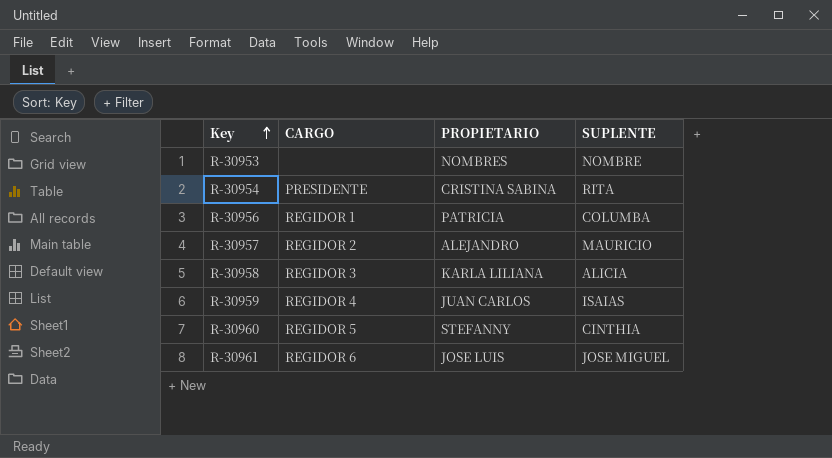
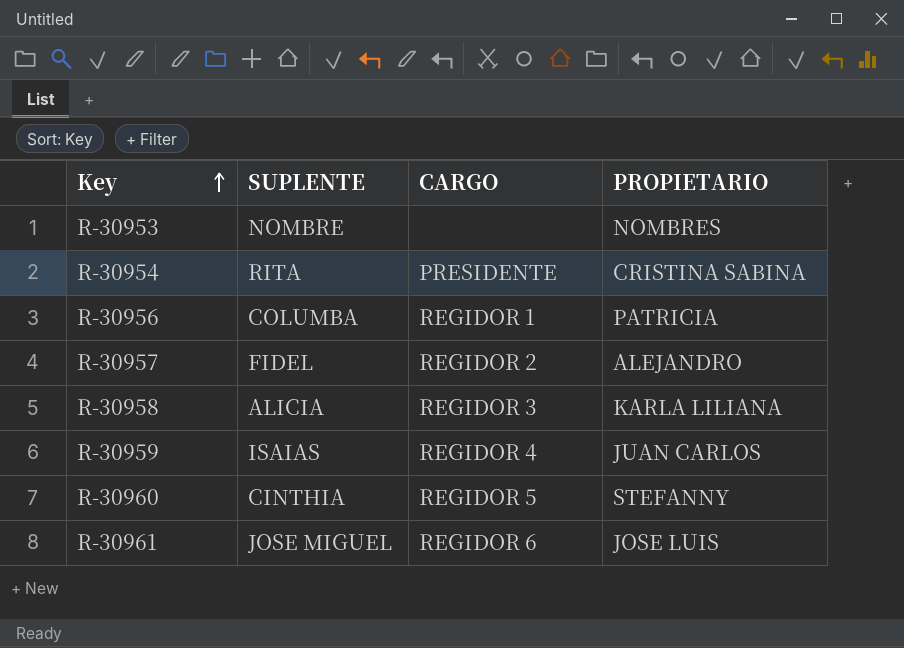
column SUPLENTE | position: 4 -> 2
R-30957 | SUPLENTE: MAURICIO -> FIDEL

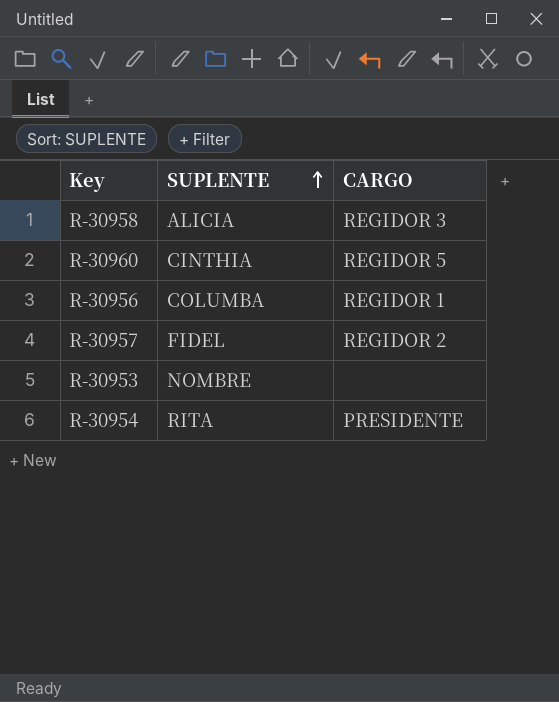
row order: Key ascending -> SUPLENTE ascending
column PROPIETARIO | position: 4 -> none
row R-30959: ISAIAS | REGIDOR 4 | JUAN CARLOS -> none
row R-30961: JOSE MIGUEL | REGIDOR 6 | JOSE LUIS -> none

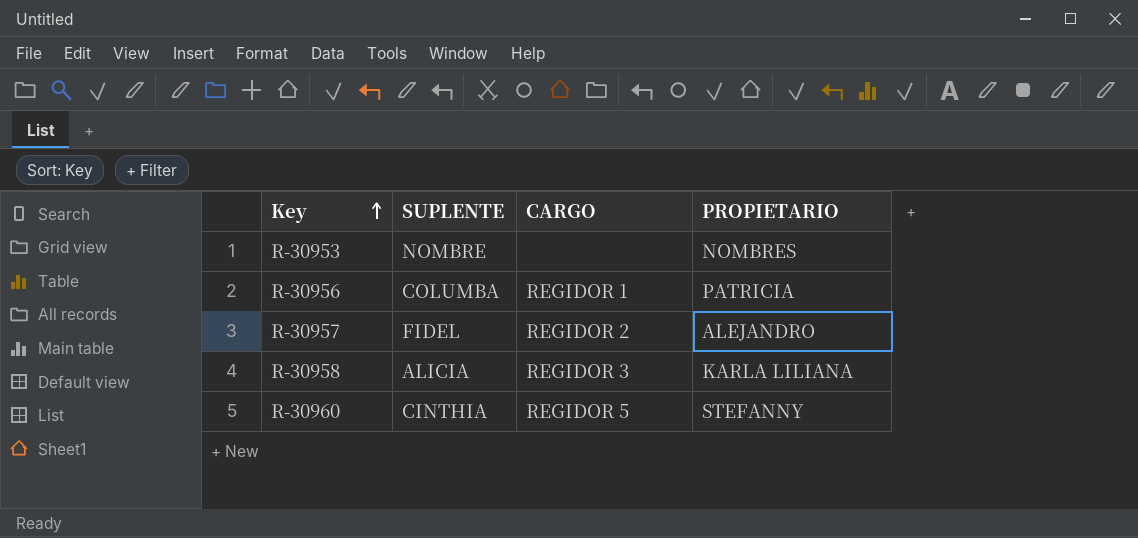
row order: SUPLENTE ascending -> Key ascending
column PROPIETARIO | position: none -> 4
row R-30954: RITA | PRESIDENTE -> none

